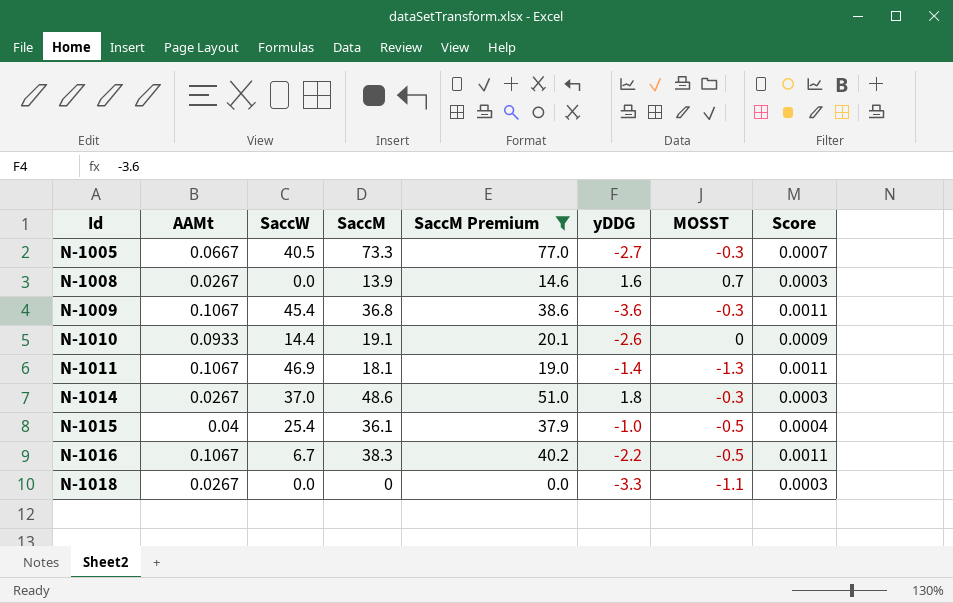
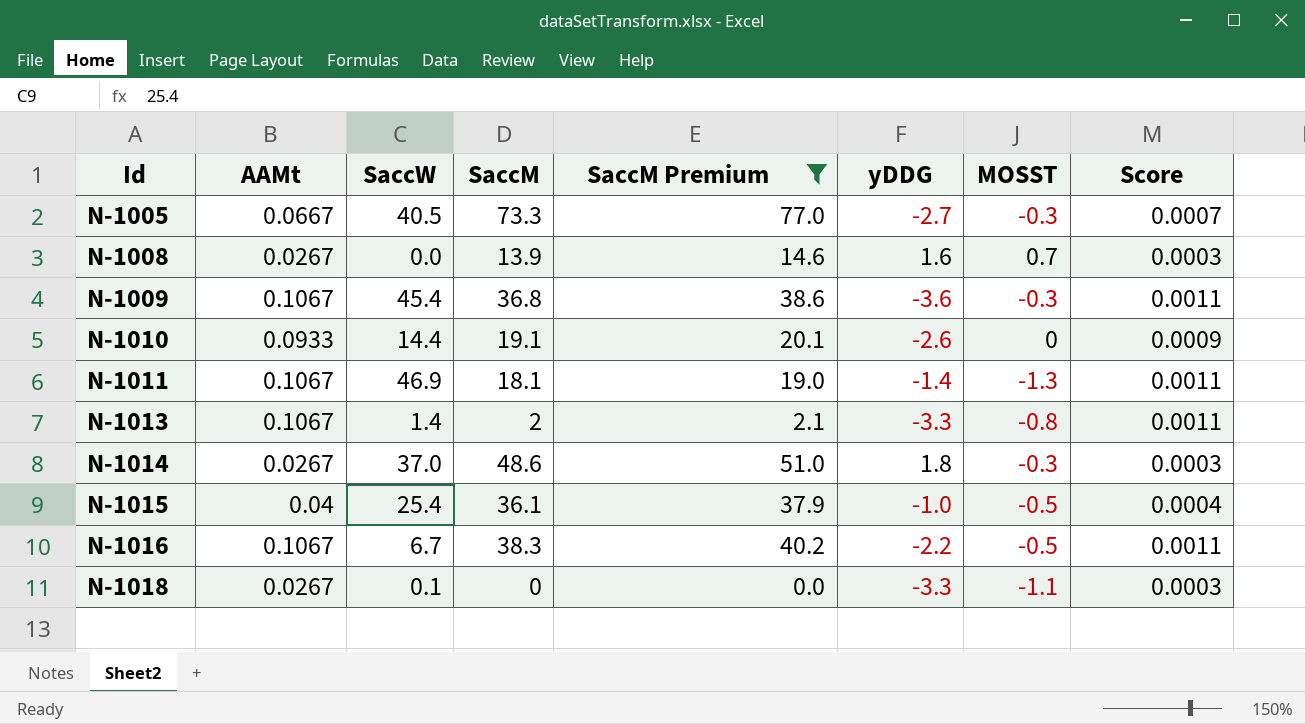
row N-1013: none -> 0.1067 | 1.4 | 2 | 2.1 | -3.3 | -0.8 | 0.0011
N-1018 | SaccW: 0.0 -> 0.1

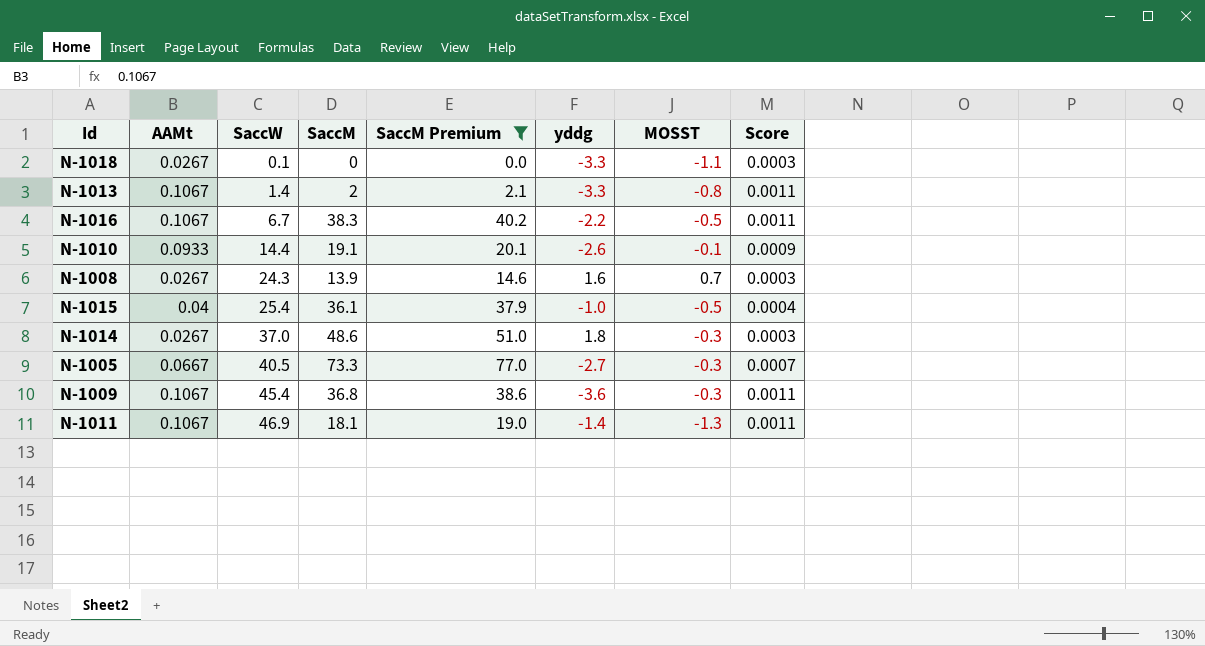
row order: Id ascending -> SaccW ascending
column name: yDDG -> yddg
N-1010 | MOSST: 0 -> -0.1
N-1008 | SaccW: 0.0 -> 24.3

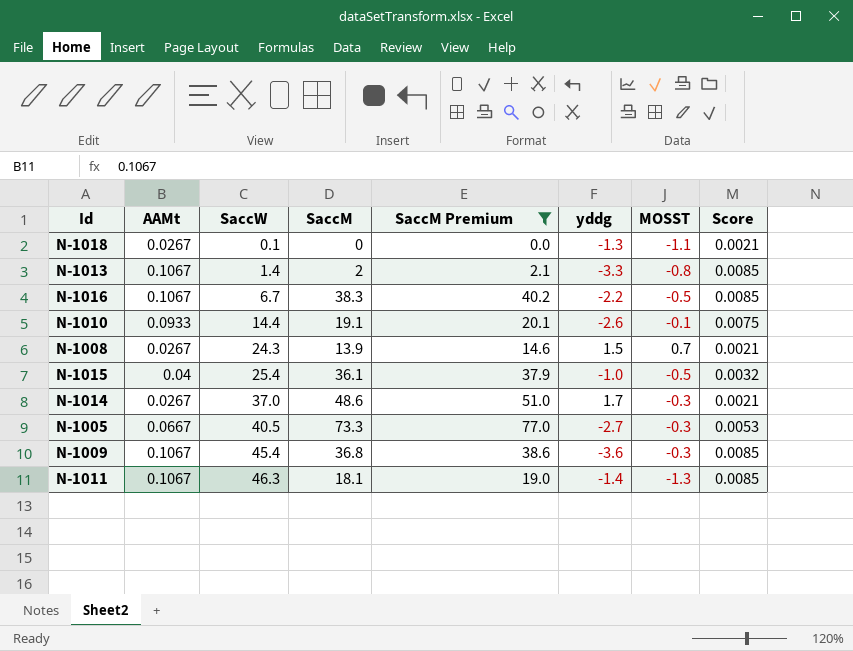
column Score | formula: [AAMt] * 0.01 -> [AAMt] * 0.08
N-1018 | yddg: -3.3 -> -1.3
N-1008 | yddg: 1.6 -> 1.5
N-1014 | yddg: 1.8 -> 1.7
N-1011 | SaccW: 46.9 -> 46.3

